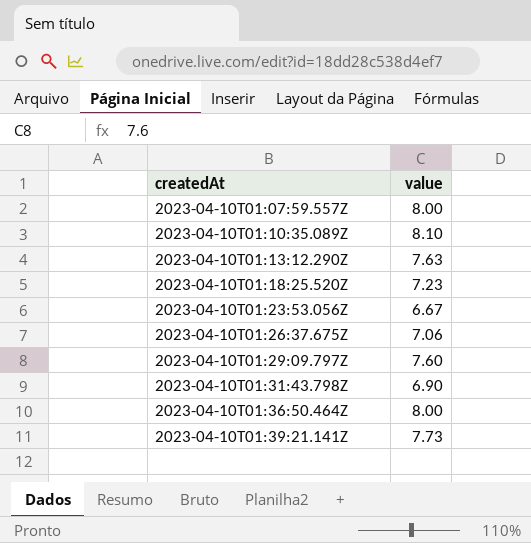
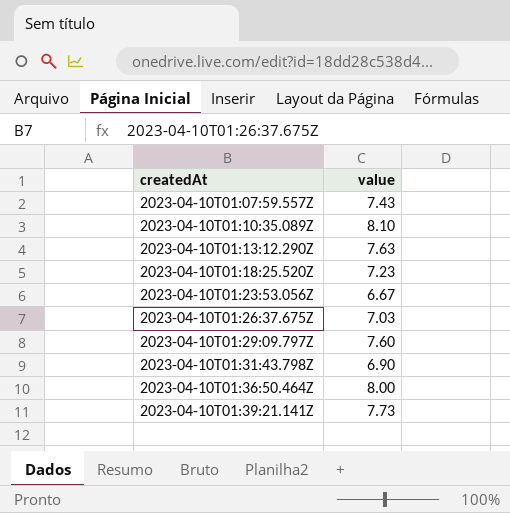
2023-04-10T01:07:59.557Z | value: 8.00 -> 7.43
2023-04-10T01:26:37.675Z | value: 7.06 -> 7.03

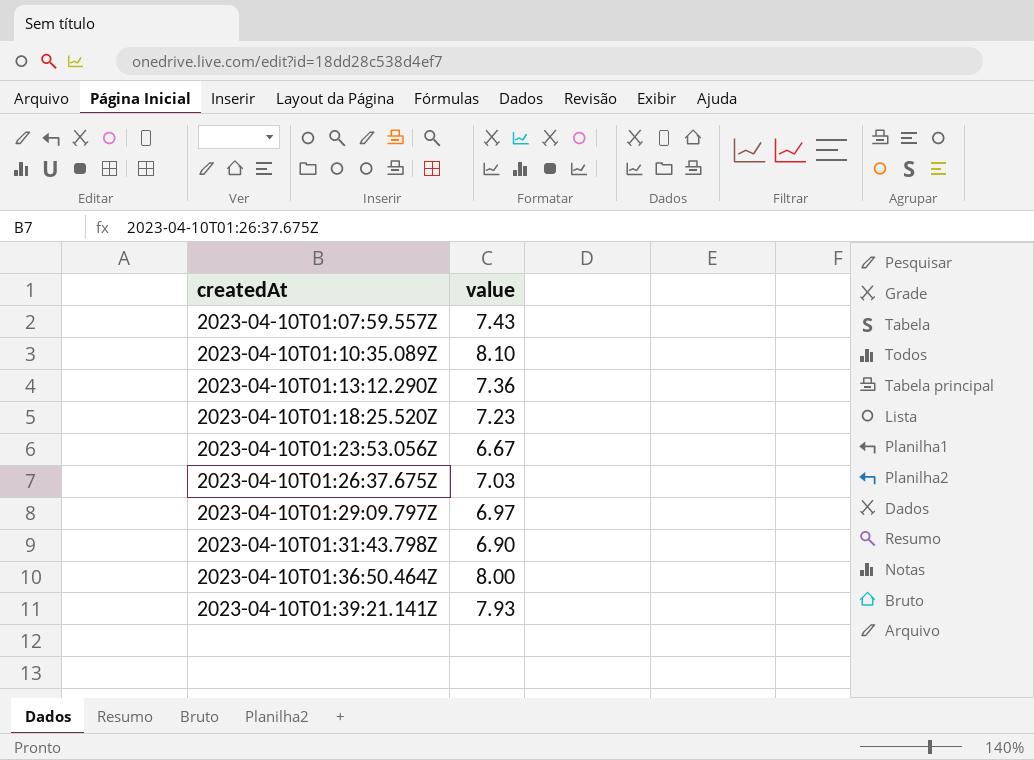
2023-04-10T01:13:12.290Z | value: 7.63 -> 7.36
2023-04-10T01:29:09.797Z | value: 7.60 -> 6.97
2023-04-10T01:39:21.141Z | value: 7.73 -> 7.93

